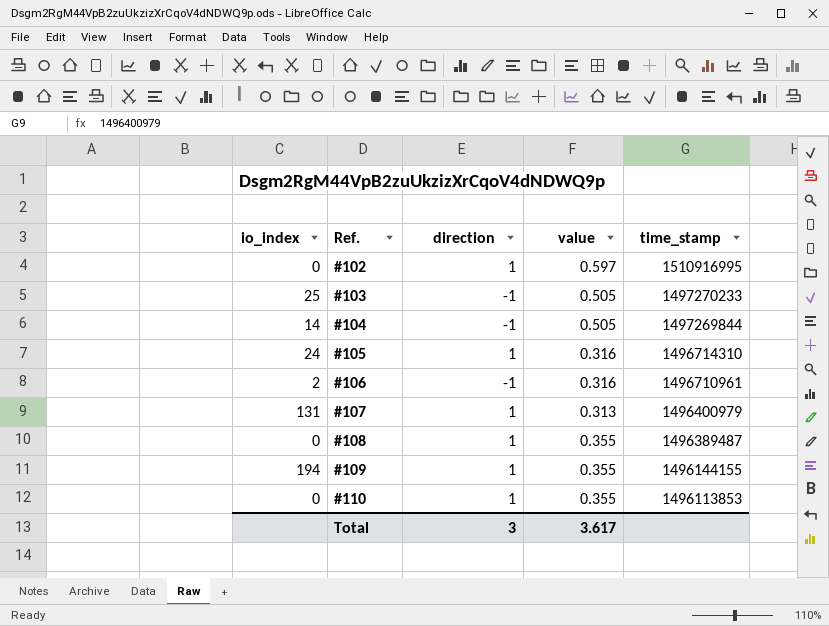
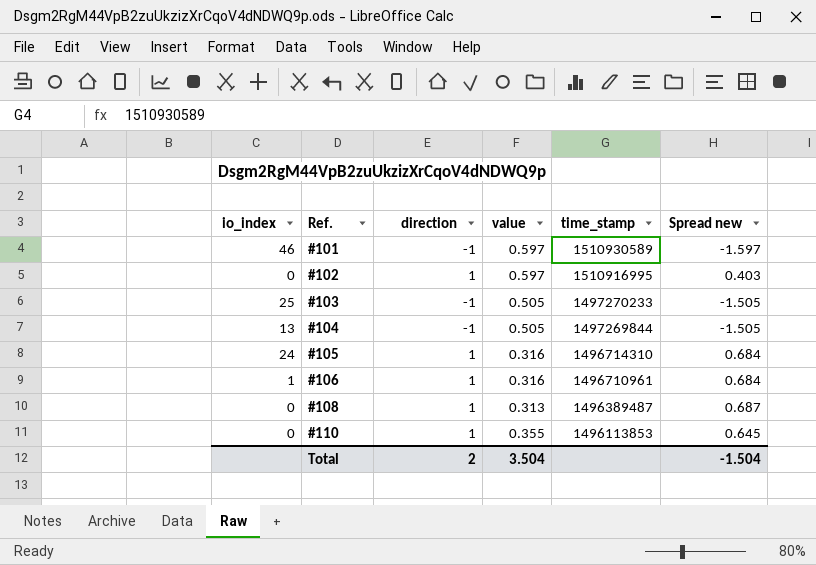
column Spread new | formula: none -> [direction] - [value]
row #107: 131 | 1 | 0.313 | 1496400979 -> none
row #109: 194 | 1 | 0.355 | 1496144155 -> none
row #101: none -> 46 | -1 | 0.597 | 1510930589 | -1.597
#104 | io_index: 14 -> 13
#106 | io_index: 2 -> 1
#106 | direction: -1 -> 1
#108 | value: 0.355 -> 0.313
Total | direction: 3 -> 2
Total | value: 3.617 -> 3.504

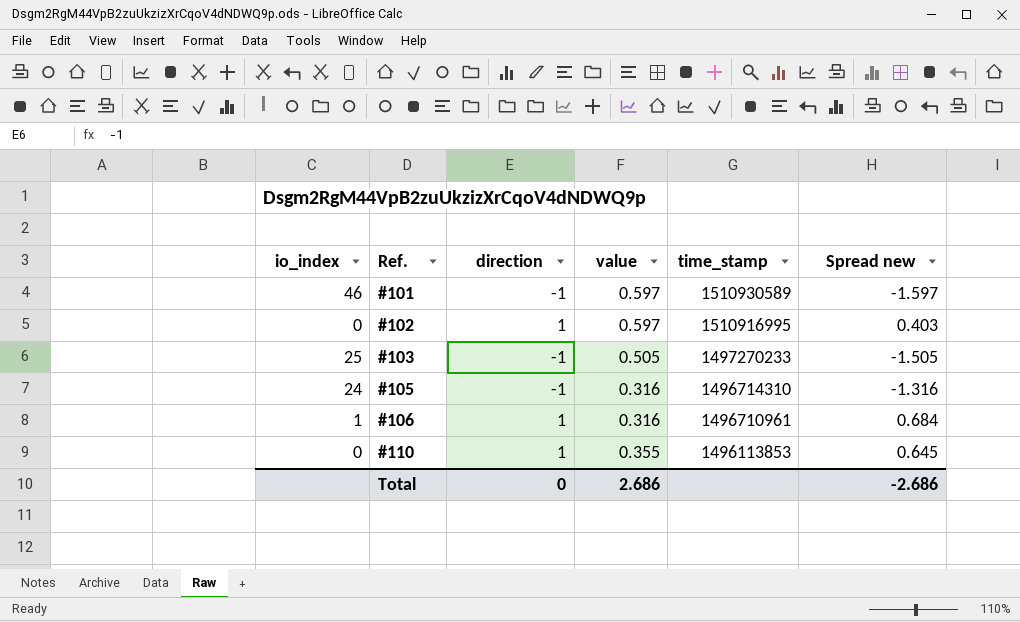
row #104: 13 | -1 | 0.505 | 1497269844 | -1.505 -> none
row #108: 0 | 1 | 0.313 | 1496389487 | 0.687 -> none
#105 | direction: 1 -> -1
#105 | Spread new: 0.684 -> -1.316
Total | direction: 2 -> 0
Total | value: 3.504 -> 2.686
Total | Spread new: -1.504 -> -2.686

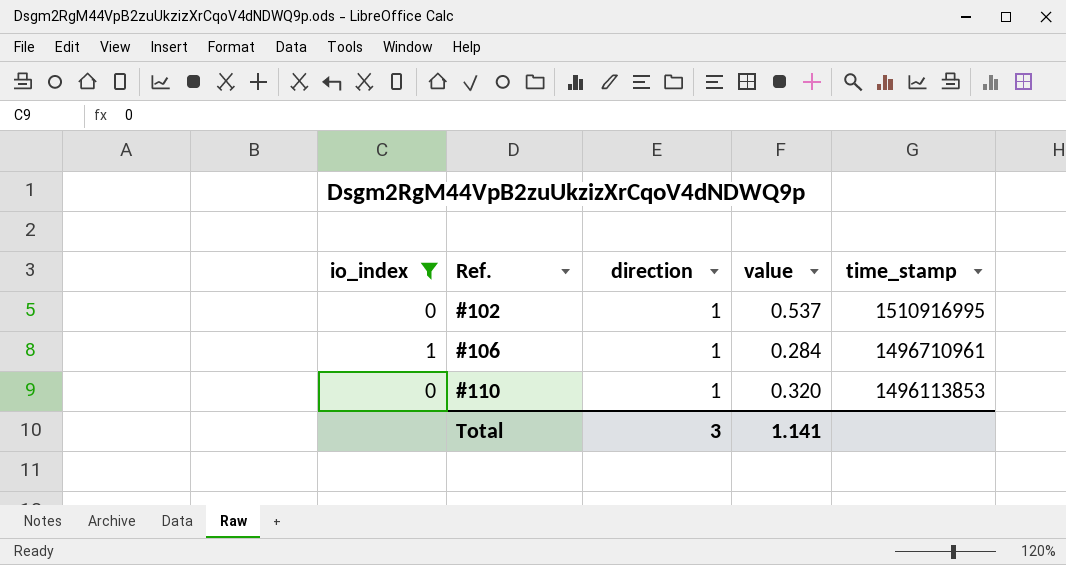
filter: none -> io_index <= 1
column Spread new | formula: [direction] - [value] -> none
#102 | value: 0.597 -> 0.537
#106 | value: 0.316 -> 0.284
#110 | value: 0.355 -> 0.320
Total | direction: 0 -> 3
Total | value: 2.686 -> 1.141

